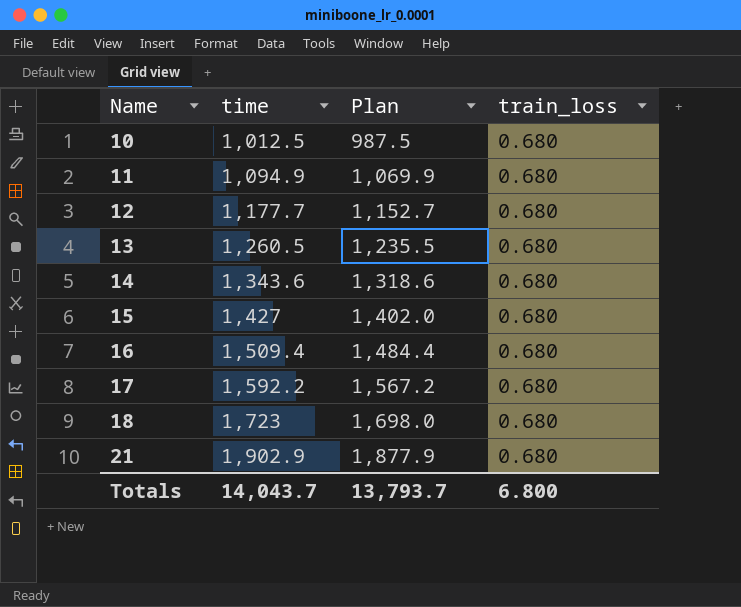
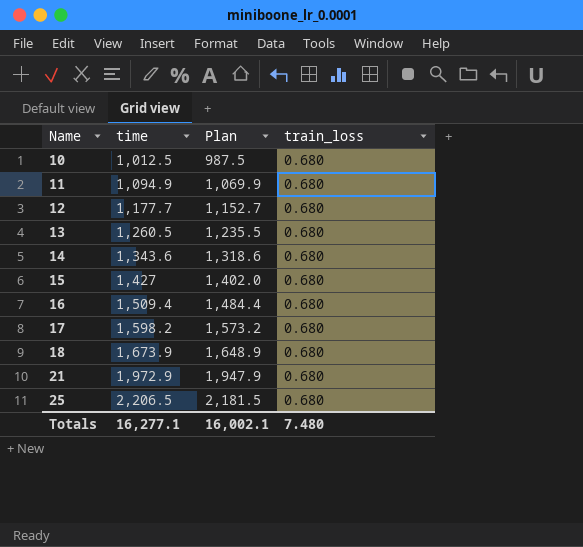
17 | time: 1,592.2 -> 1,598.2
17 | Plan: 1,567.2 -> 1,573.2
18 | time: 1,723 -> 1,673.9
18 | Plan: 1,698.0 -> 1,648.9
21 | time: 1,902.9 -> 1,972.9
21 | Plan: 1,877.9 -> 1,947.9
row 25: none -> 2,206.5 | 2,181.5 | 0.680
Totals | time: 14,043.7 -> 16,277.1
Totals | Plan: 13,793.7 -> 16,002.1
Totals | train_loss: 6.800 -> 7.480

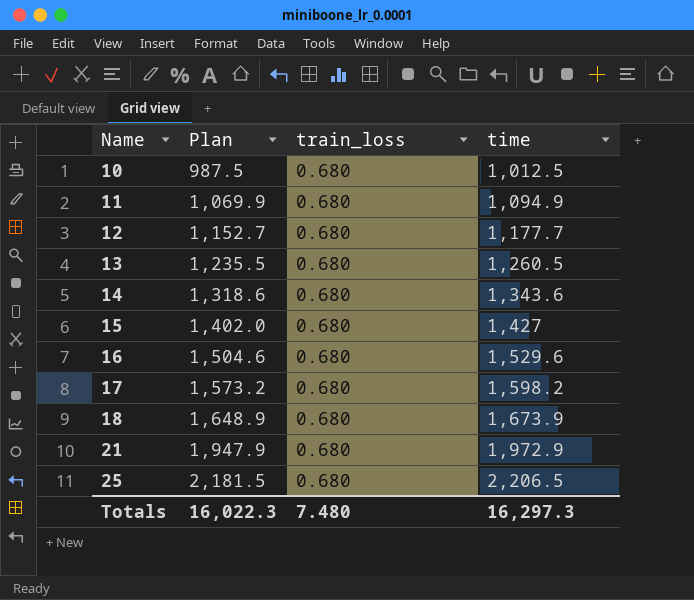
column time | position: 2 -> 4
16 | Plan: 1,484.4 -> 1,504.6
16 | time: 1,509.4 -> 1,529.6
Totals | Plan: 16,002.1 -> 16,022.3
Totals | time: 16,277.1 -> 16,297.3

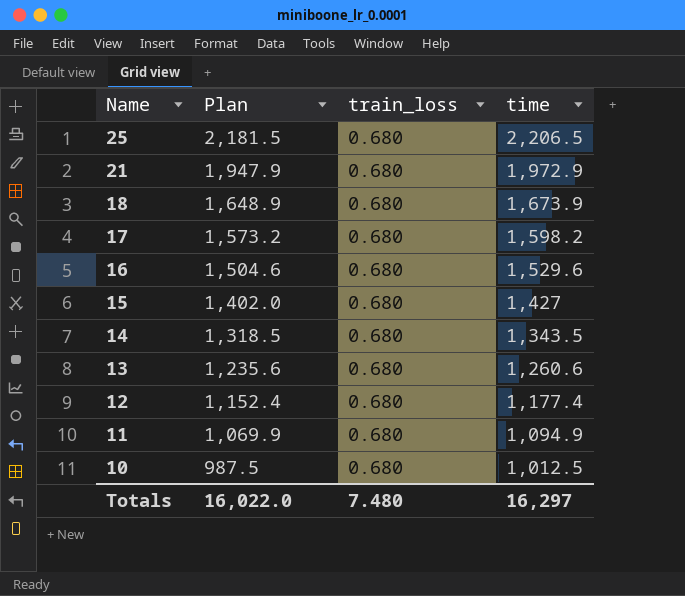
row order: Name ascending -> Name descending
14 | Plan: 1,318.6 -> 1,318.5
14 | time: 1,343.6 -> 1,343.5
13 | Plan: 1,235.5 -> 1,235.6
13 | time: 1,260.5 -> 1,260.6
12 | Plan: 1,152.7 -> 1,152.4
12 | time: 1,177.7 -> 1,177.4
Totals | Plan: 16,022.3 -> 16,022.0
Totals | time: 16,297.3 -> 16,297

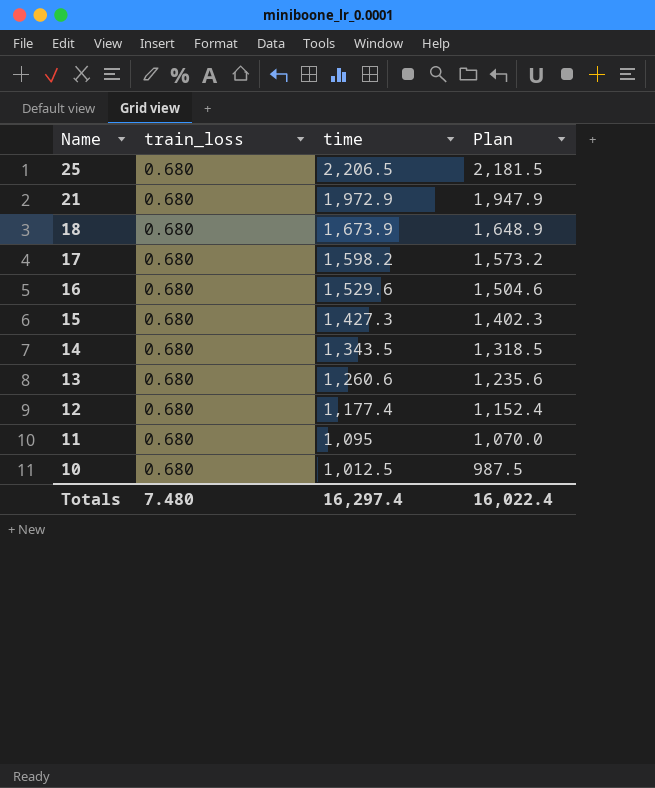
column Plan | position: 2 -> 4
15 | time: 1,427 -> 1,427.3
15 | Plan: 1,402.0 -> 1,402.3
11 | time: 1,094.9 -> 1,095
11 | Plan: 1,069.9 -> 1,070.0
Totals | time: 16,297 -> 16,297.4
Totals | Plan: 16,022.0 -> 16,022.4

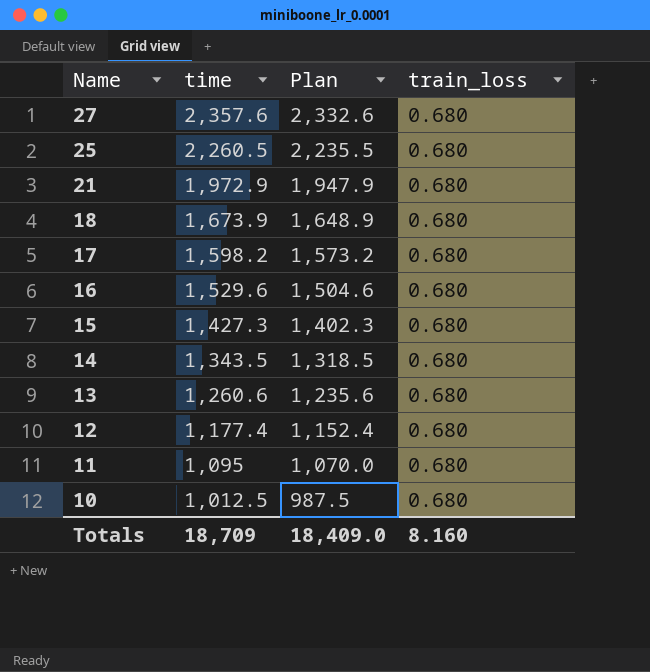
column train_loss | position: 2 -> 4
row 27: none -> 2,357.6 | 2,332.6 | 0.680
25 | time: 2,206.5 -> 2,260.5
25 | Plan: 2,181.5 -> 2,235.5
Totals | time: 16,297.4 -> 18,709
Totals | Plan: 16,022.4 -> 18,409.0
Totals | train_loss: 7.480 -> 8.160

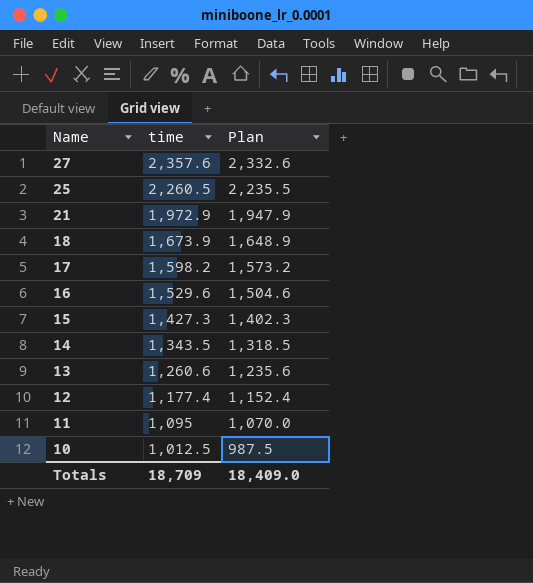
column train_loss | position: 4 -> none

